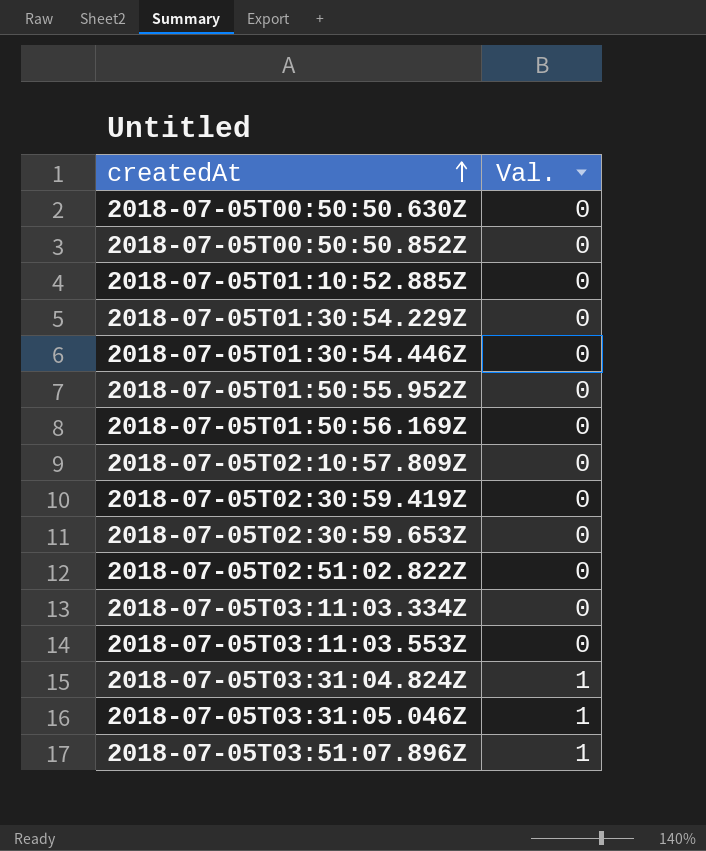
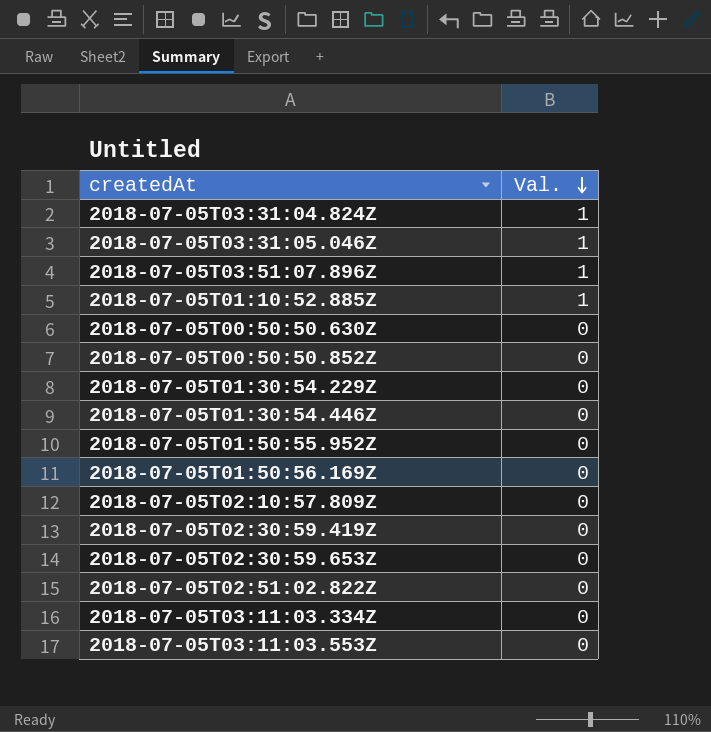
row order: createdAt ascending -> Val. descending
2018-07-05T01:10:52.885Z | Val.: 0 -> 1

